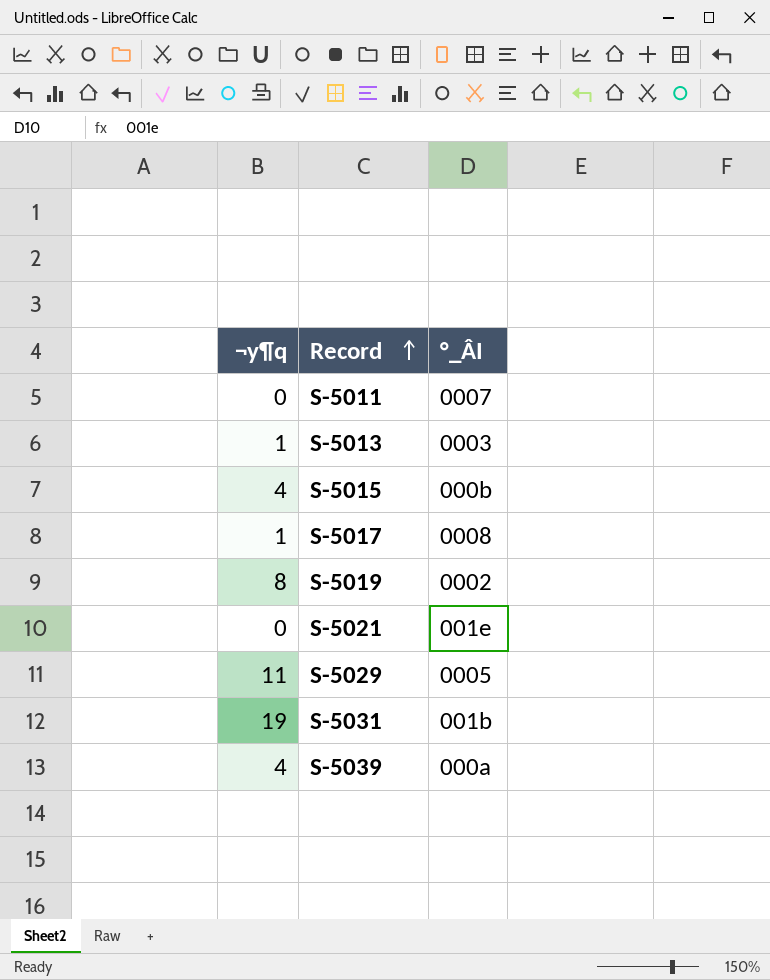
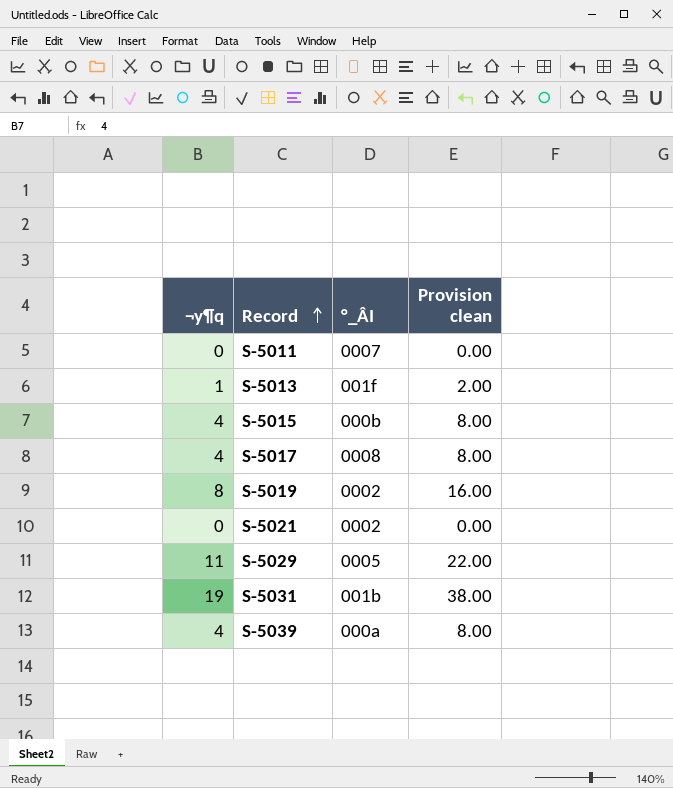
column Provision clean | formula: none -> [¬y¶q] * 2
S-5013 | °_ÂI: 0003 -> 001f
S-5017 | ¬y¶q: 1 -> 4
S-5021 | °_ÂI: 001e -> 0002

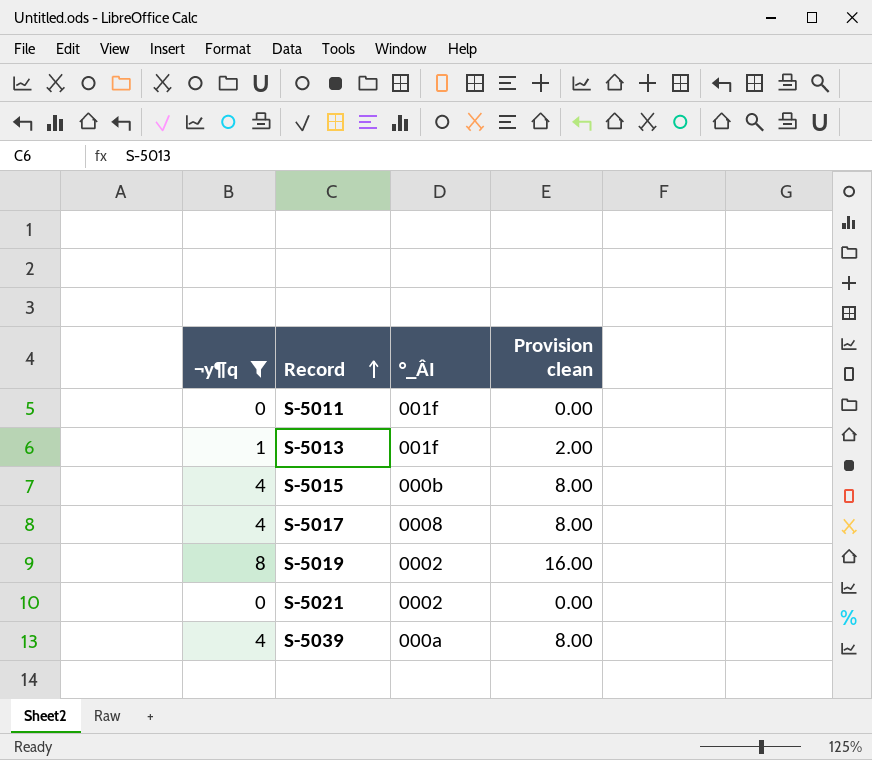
filter: none -> ¬y¶q <= 8
S-5011 | °_ÂI: 0007 -> 001f

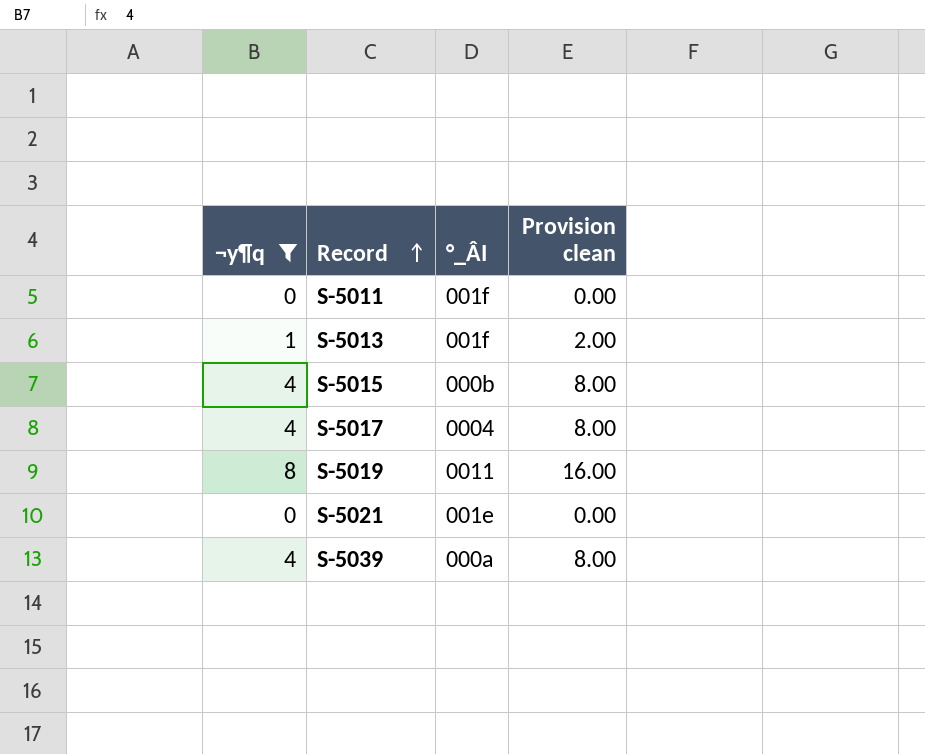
S-5017 | °_ÂI: 0008 -> 0004
S-5019 | °_ÂI: 0002 -> 0011
S-5021 | °_ÂI: 0002 -> 001e

